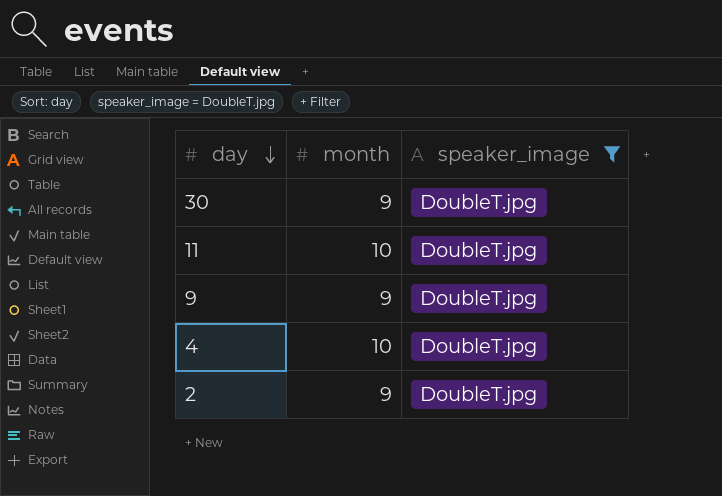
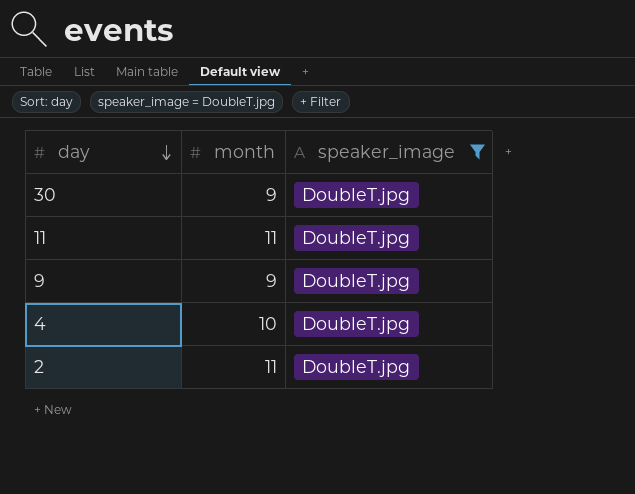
11 | month: 10 -> 11
2 | month: 9 -> 11

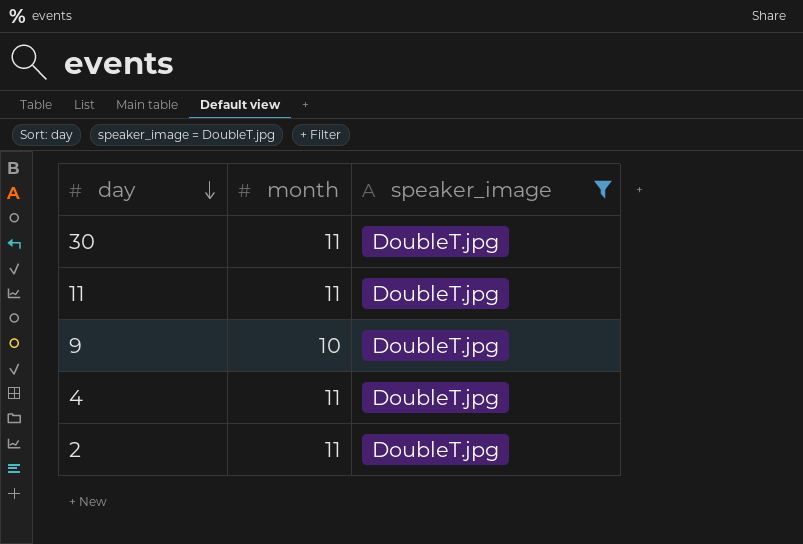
30 | month: 9 -> 11
9 | month: 9 -> 10
4 | month: 10 -> 11

